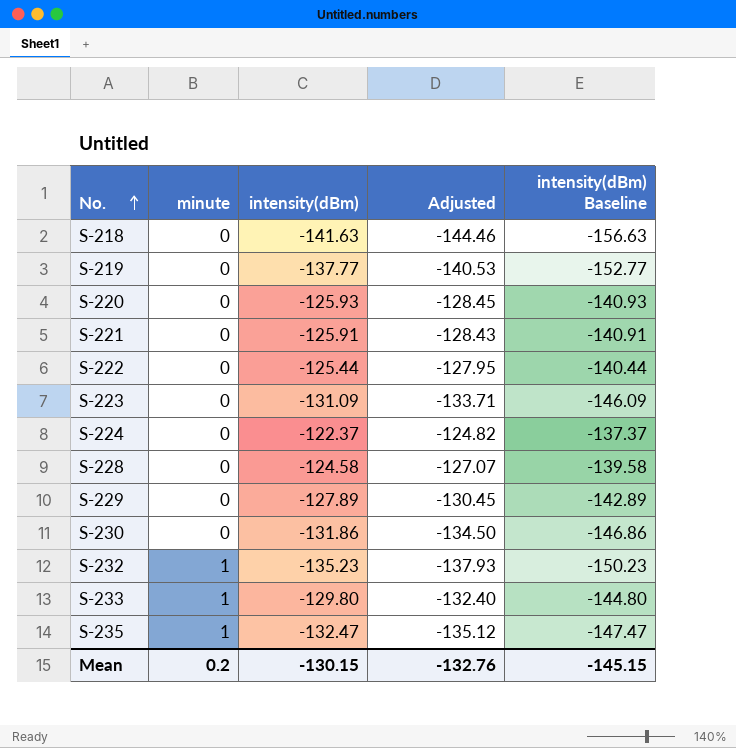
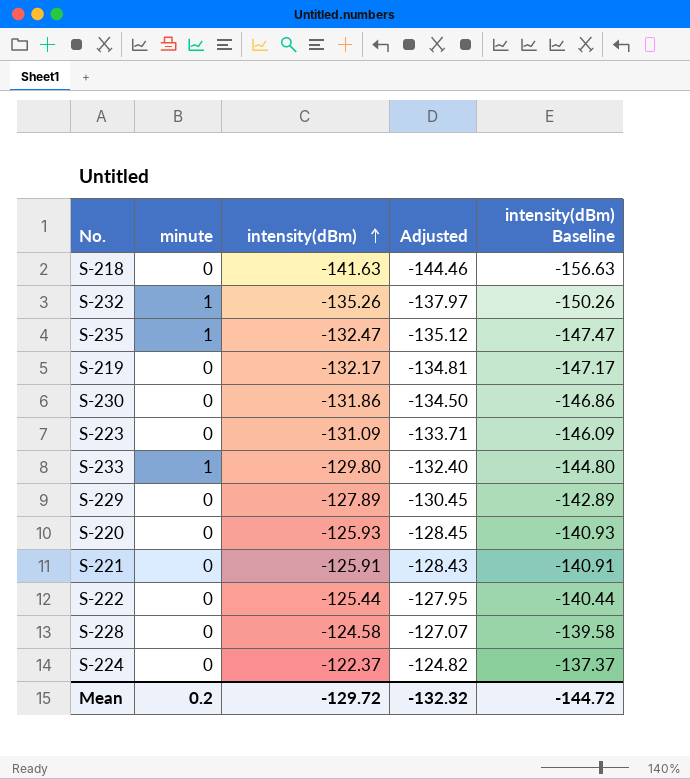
row order: No. ascending -> intensity(dBm) ascending
S-232 | intensity(dBm): -135.23 -> -135.26
S-232 | Adjusted: -137.93 -> -137.97
S-232 | intensity(dBm) Baseline: -150.23 -> -150.26
S-219 | intensity(dBm): -137.77 -> -132.17
S-219 | Adjusted: -140.53 -> -134.81
S-219 | intensity(dBm) Baseline: -152.77 -> -147.17
Mean | intensity(dBm): -130.15 -> -129.72
Mean | Adjusted: -132.76 -> -132.32
Mean | intensity(dBm) Baseline: -145.15 -> -144.72

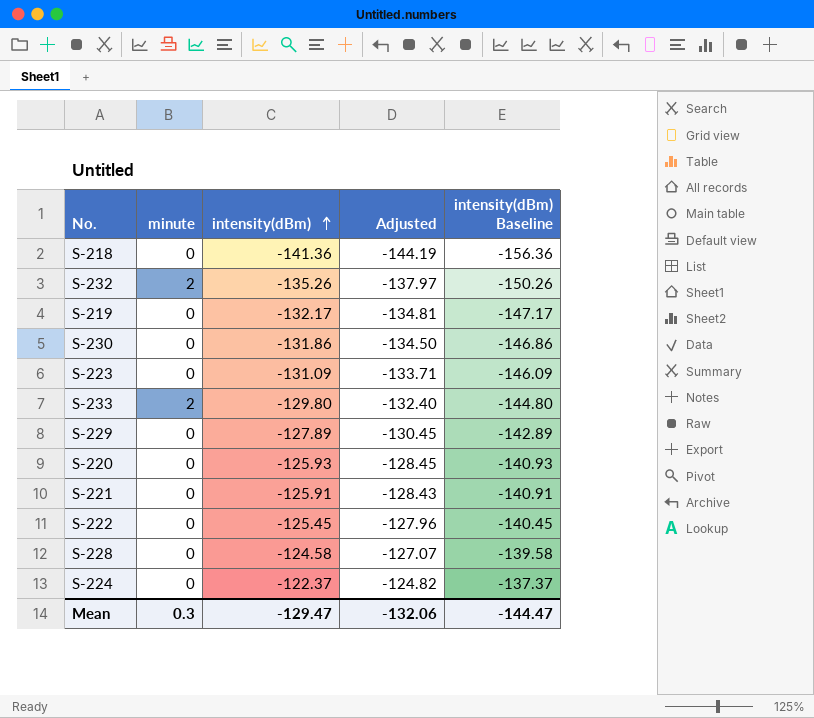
row S-235: 1 | -132.47 | -135.12 | -147.47 -> none
S-218 | intensity(dBm): -141.63 -> -141.36
S-218 | Adjusted: -144.46 -> -144.19
S-218 | intensity(dBm) Baseline: -156.63 -> -156.36
S-232 | minute: 1 -> 2
S-233 | minute: 1 -> 2
S-222 | intensity(dBm): -125.44 -> -125.45
S-222 | Adjusted: -127.95 -> -127.96
S-222 | intensity(dBm) Baseline: -140.44 -> -140.45
Mean | minute: 0.2 -> 0.3
Mean | intensity(dBm): -129.72 -> -129.47
Mean | Adjusted: -132.32 -> -132.06
Mean | intensity(dBm) Baseline: -144.72 -> -144.47

